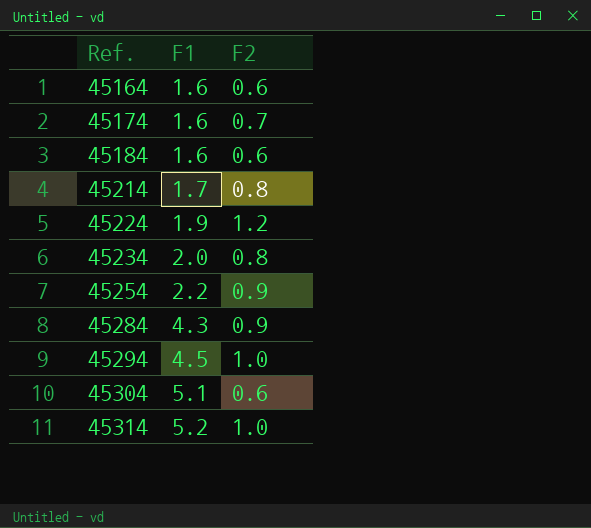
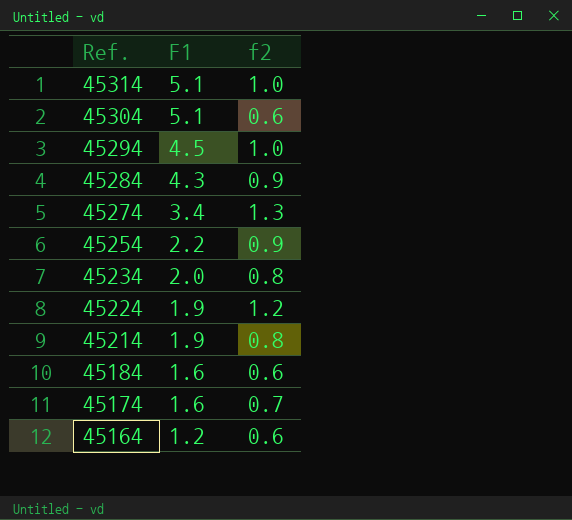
row order: Ref. ascending -> Ref. descending
column name: F2 -> f2
45314 | F1: 5.2 -> 5.1
row 45274: none -> 3.4 | 1.3
45214 | F1: 1.7 -> 1.9
45164 | F1: 1.6 -> 1.2

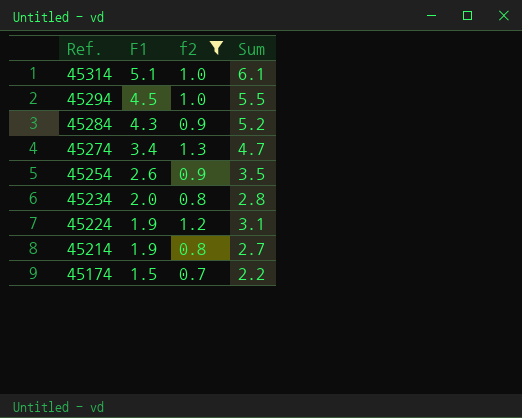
filter: none -> f2 != 0.6
column Sum | formula: none -> [F1] + [f2]
45254 | F1: 2.2 -> 2.6
45174 | F1: 1.6 -> 1.5

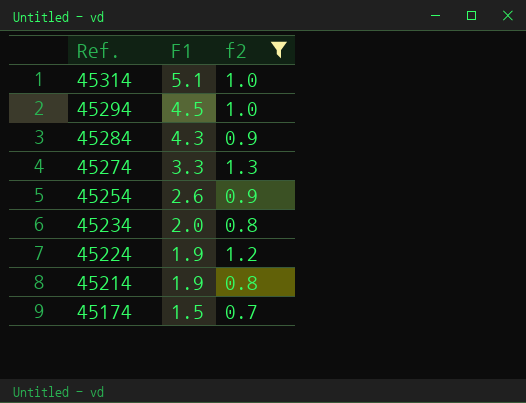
column Sum | formula: [F1] + [f2] -> none
45274 | F1: 3.4 -> 3.3

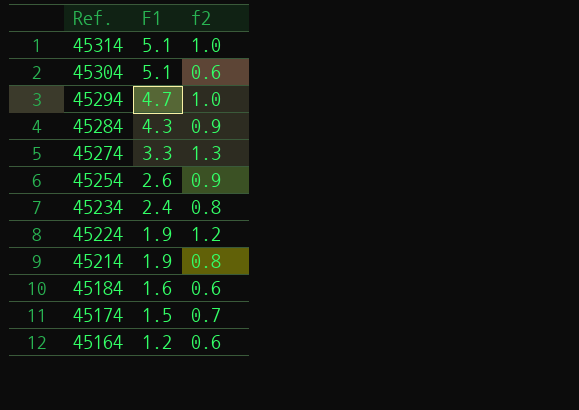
filter: f2 != 0.6 -> none
45294 | F1: 4.5 -> 4.7
45234 | F1: 2.0 -> 2.4

